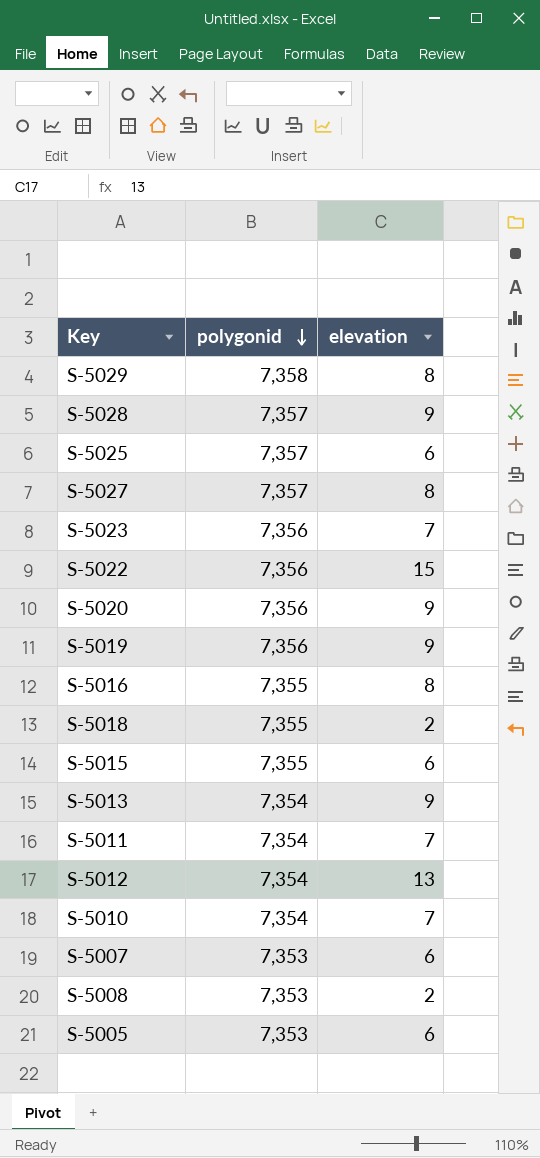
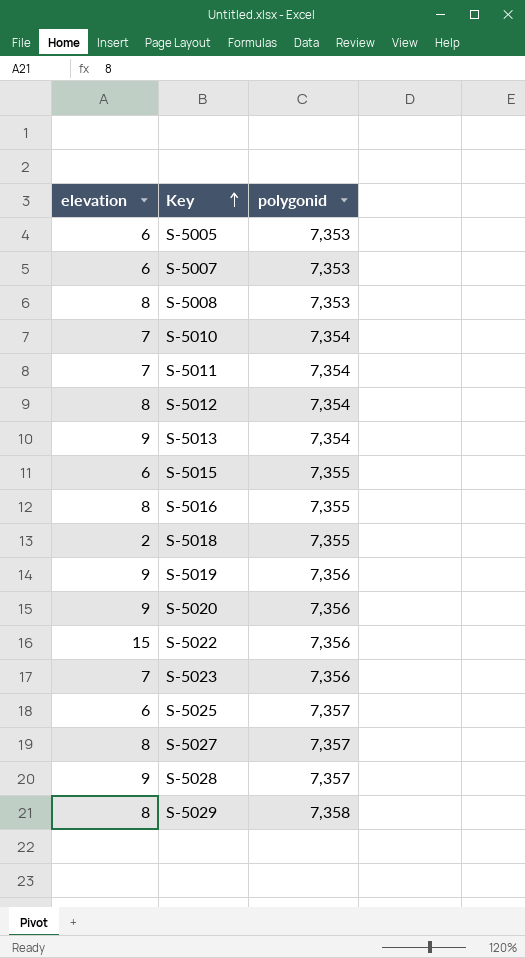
row order: polygonid descending -> Key ascending
column elevation | position: 3 -> 1
S-5008 | elevation: 2 -> 8
S-5012 | elevation: 13 -> 8

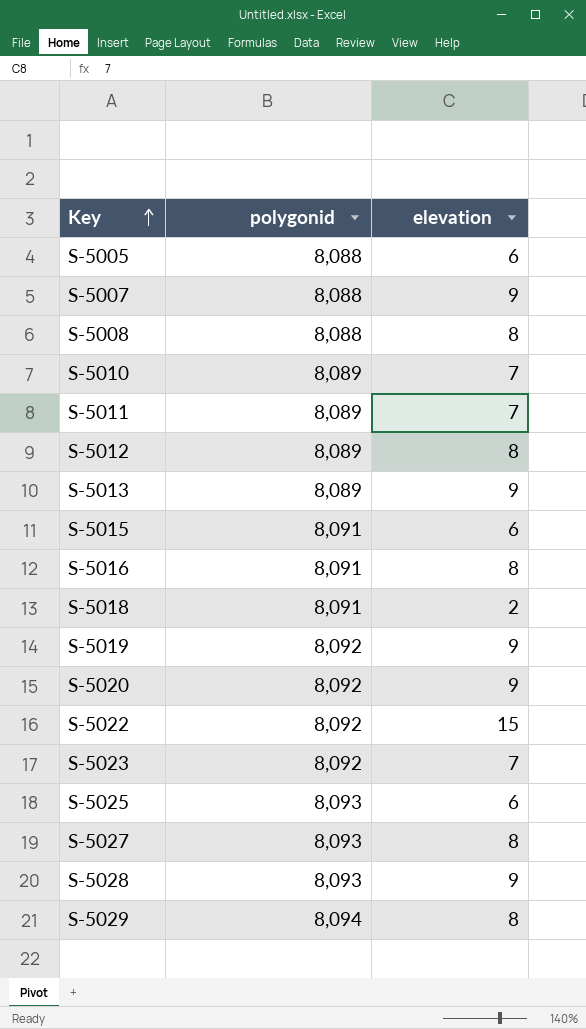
column elevation | position: 1 -> 3
S-5005 | polygonid: 7,353 -> 8,088
S-5007 | polygonid: 7,353 -> 8,088
S-5007 | elevation: 6 -> 9
S-5008 | polygonid: 7,353 -> 8,088
S-5010 | polygonid: 7,354 -> 8,089
S-5011 | polygonid: 7,354 -> 8,089
S-5012 | polygonid: 7,354 -> 8,089
S-5013 | polygonid: 7,354 -> 8,089
S-5015 | polygonid: 7,355 -> 8,091
S-5016 | polygonid: 7,355 -> 8,091
S-5018 | polygonid: 7,355 -> 8,091
S-5019 | polygonid: 7,356 -> 8,092
S-5020 | polygonid: 7,356 -> 8,092
S-5022 | polygonid: 7,356 -> 8,092
S-5023 | polygonid: 7,356 -> 8,092
S-5025 | polygonid: 7,357 -> 8,093
S-5027 | polygonid: 7,357 -> 8,093
S-5028 | polygonid: 7,357 -> 8,093
S-5029 | polygonid: 7,358 -> 8,094

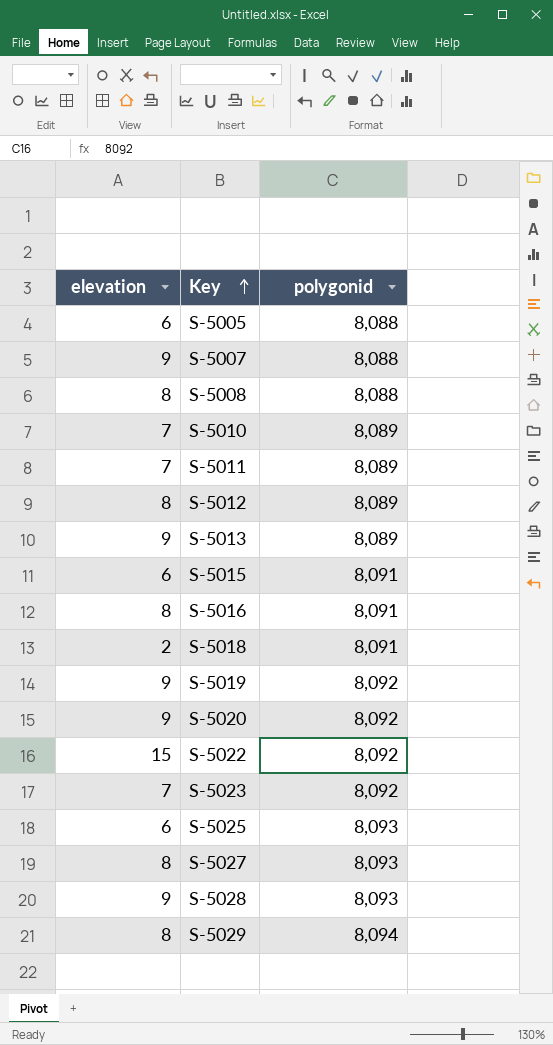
column elevation | position: 3 -> 1

